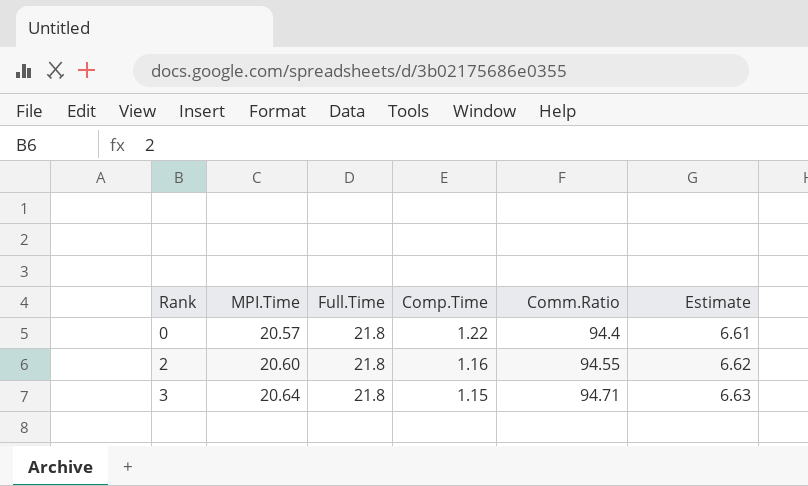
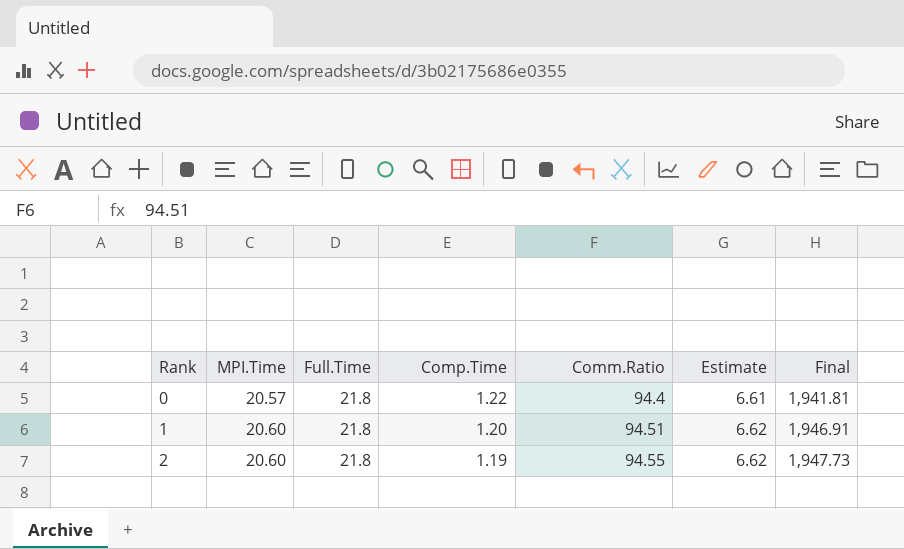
column Final | formula: none -> [MPI.Time] * [Comm.Ratio]
row 3: 20.64 | 21.8 | 1.15 | 94.71 | 6.63 -> none
row 1: none -> 20.60 | 21.8 | 1.20 | 94.51 | 6.62 | 1,946.91
2 | Comp.Time: 1.16 -> 1.19

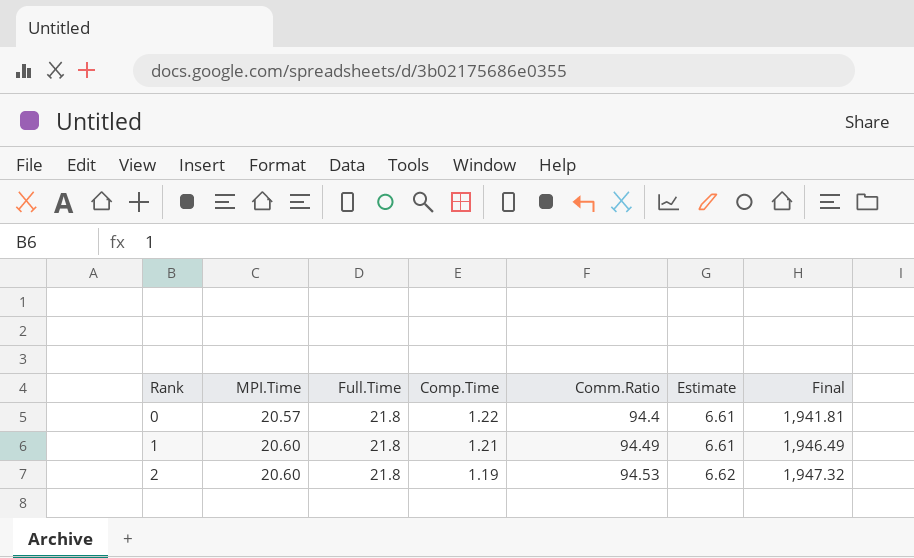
1 | Comp.Time: 1.20 -> 1.21
1 | Comm.Ratio: 94.51 -> 94.49
1 | Estimate: 6.62 -> 6.61
1 | Final: 1,946.91 -> 1,946.49
2 | Comm.Ratio: 94.55 -> 94.53
2 | Final: 1,947.73 -> 1,947.32

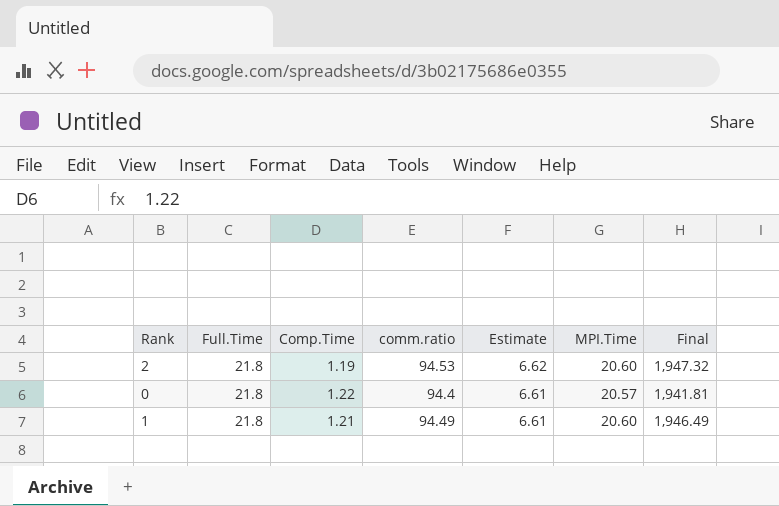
row order: Rank ascending -> Estimate descending
column name: Comm.Ratio -> comm.ratio
column MPI.Time | position: 2 -> 6

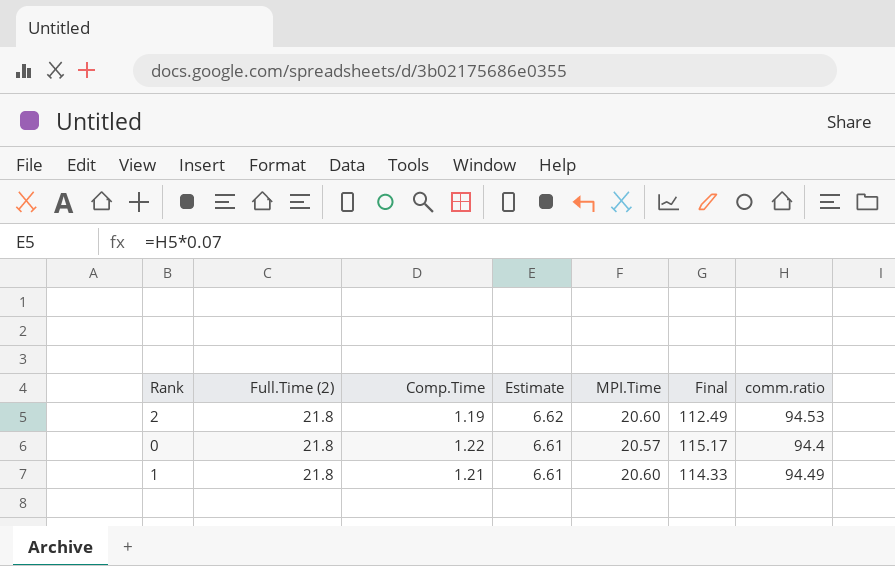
column name: Full.Time -> Full.Time (2)
column Final | formula: [comm.ratio] * [MPI.Time] -> [Comp.Time] * [comm.ratio]
column comm.ratio | position: 4 -> 7

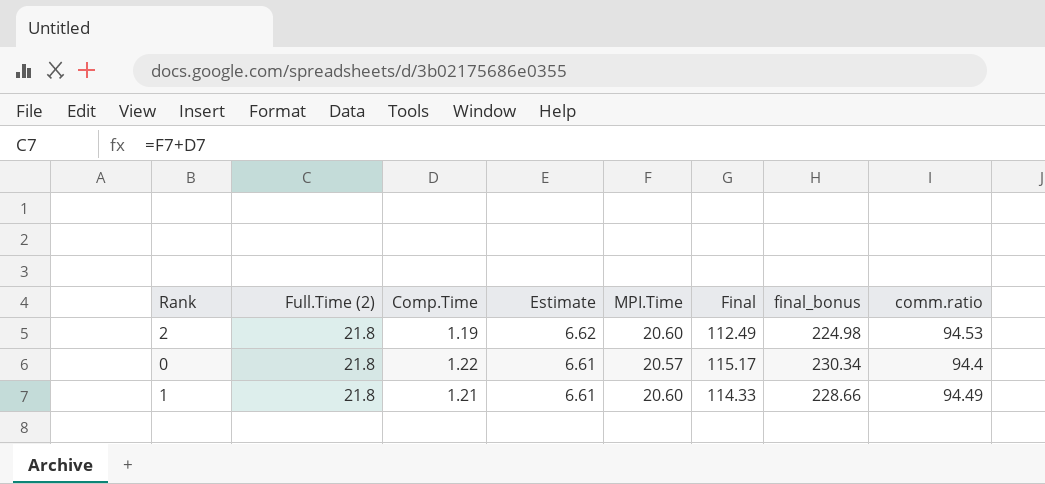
column final_bonus | formula: none -> [Final] * 2

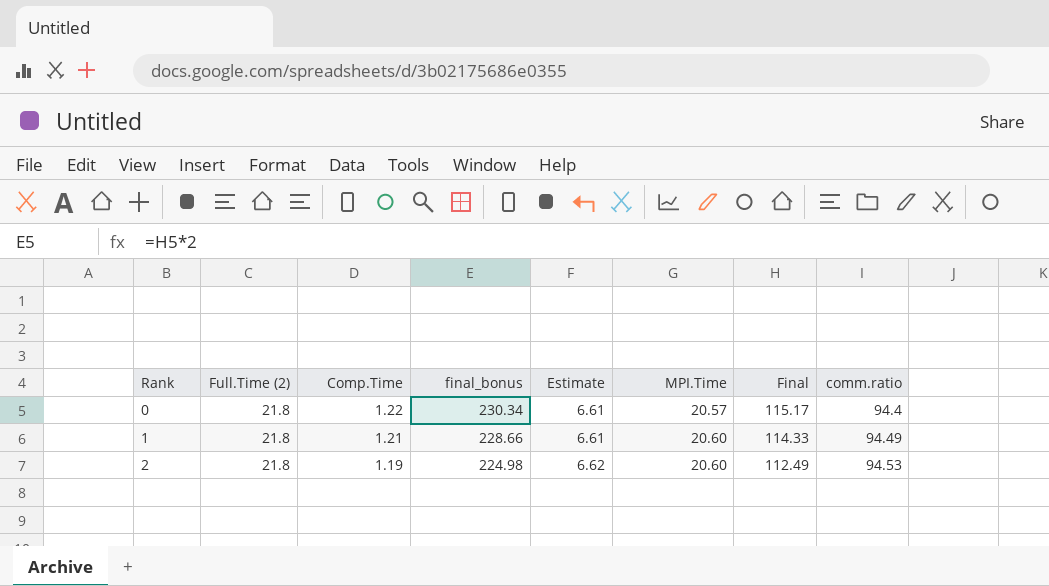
row order: Estimate descending -> Rank ascending
column final_bonus | position: 7 -> 4

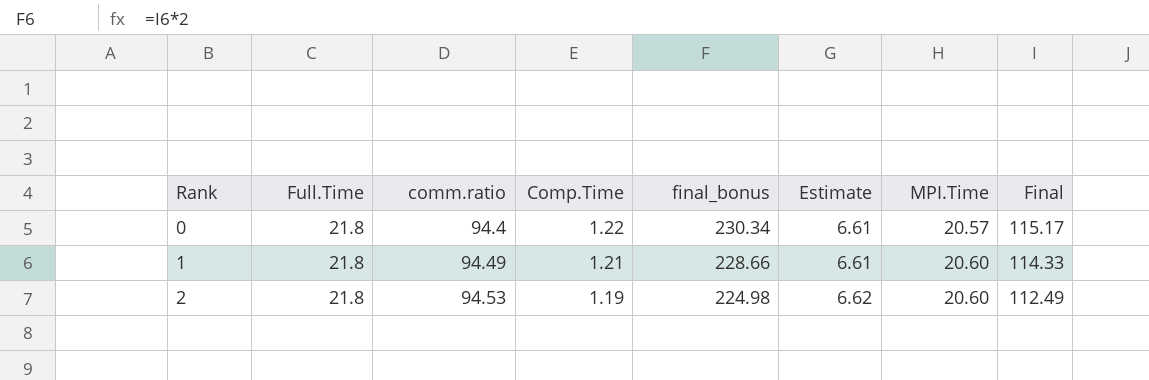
column name: Full.Time (2) -> Full.Time
column comm.ratio | position: 8 -> 3

